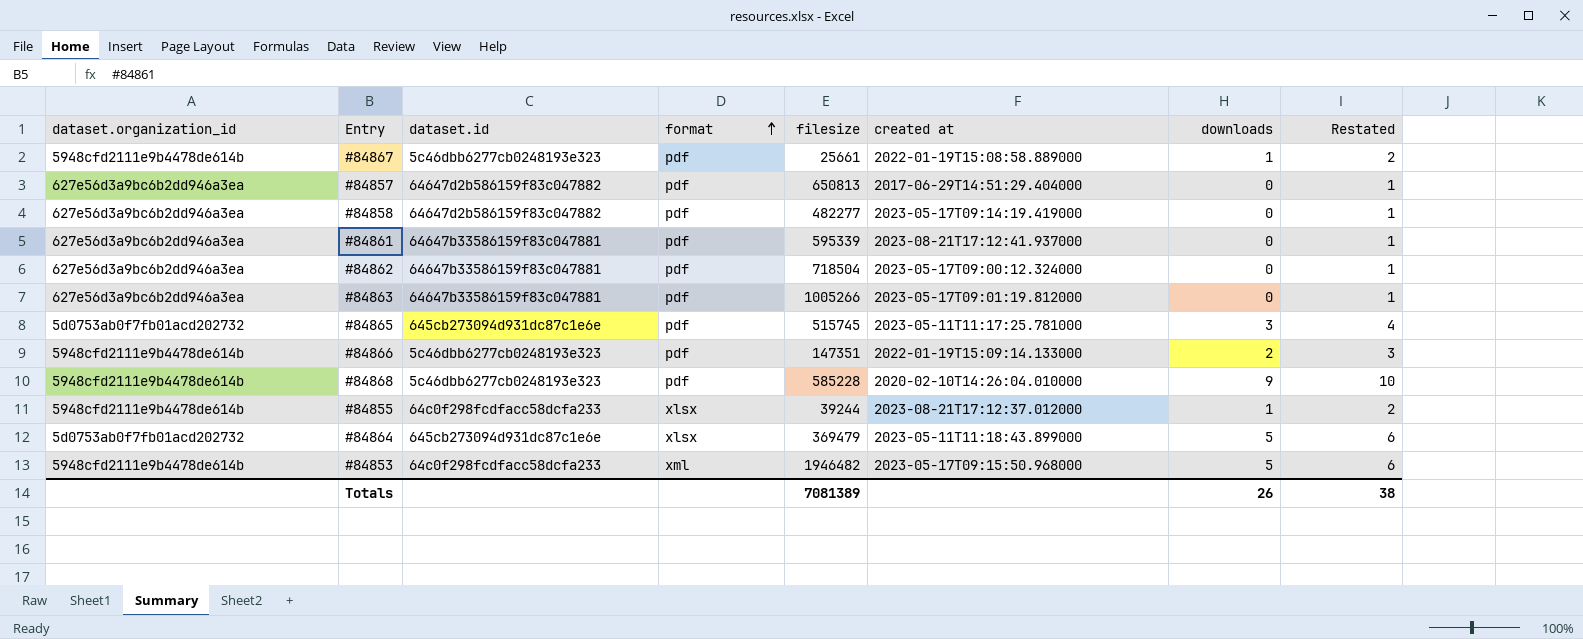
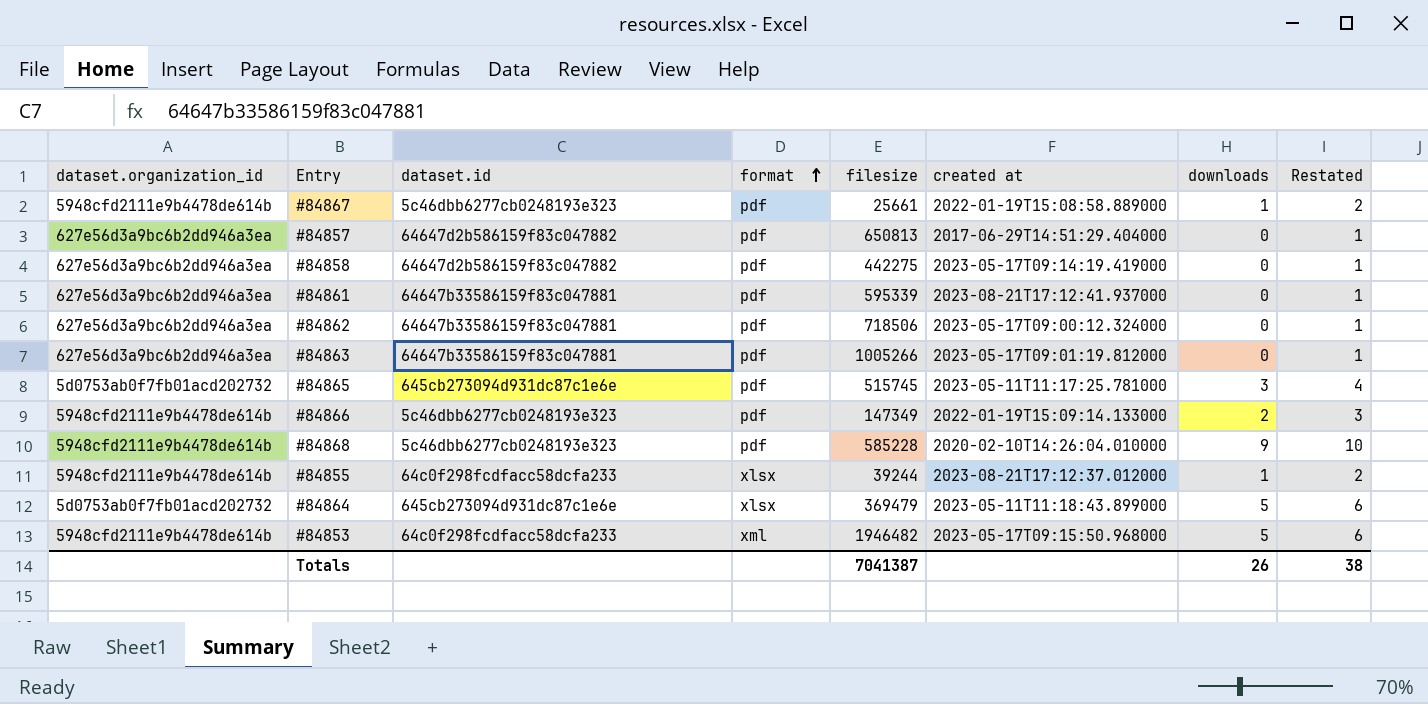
#84858 | filesize: 482277 -> 442275
#84862 | filesize: 718504 -> 718506
#84866 | filesize: 147351 -> 147349
Totals | filesize: 7081389 -> 7041387

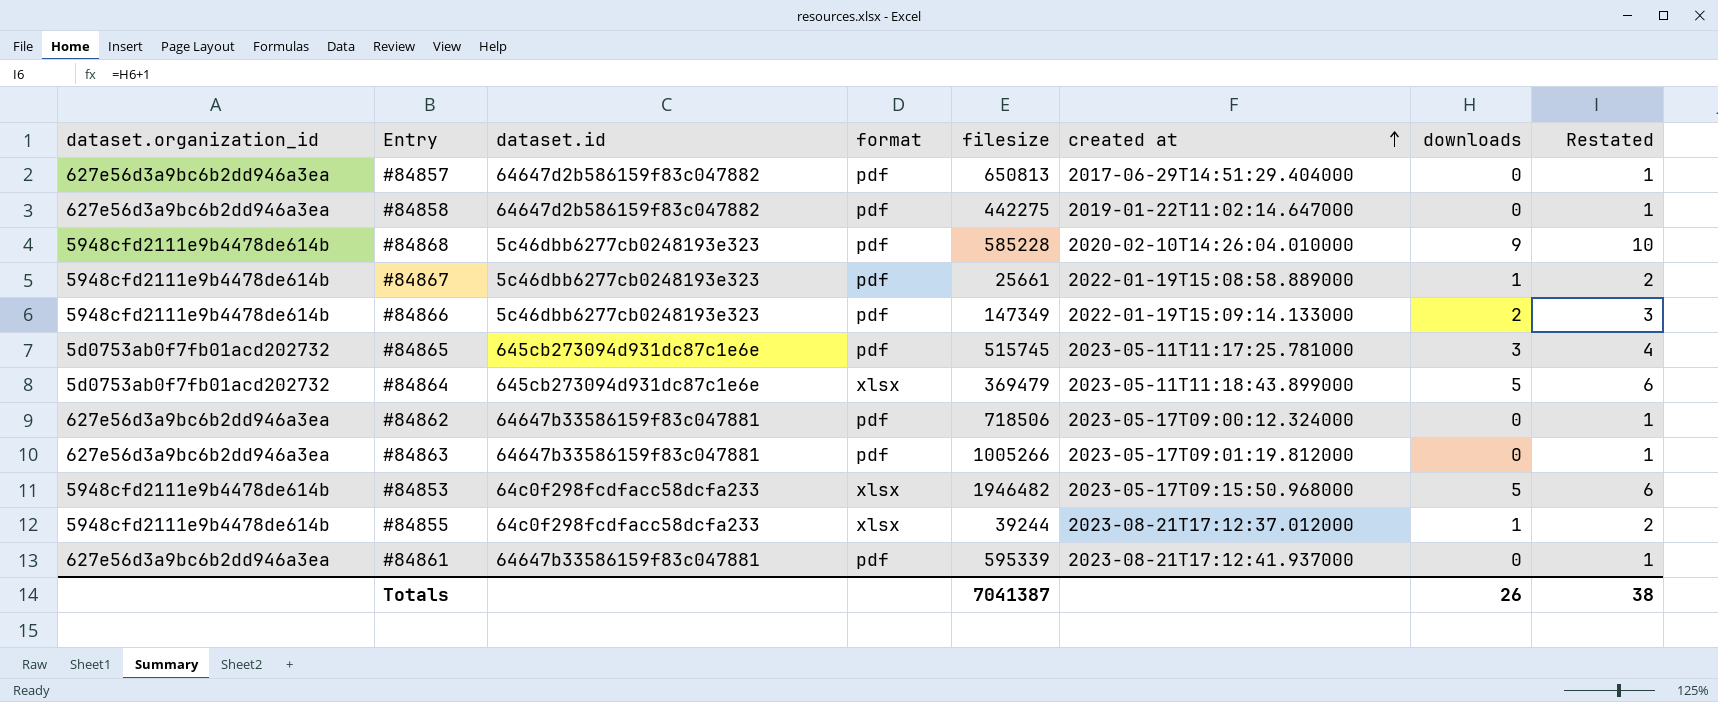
row order: format ascending -> created at ascending
#84858 | created at: 2023-05-17T09:14:19.419000 -> 2019-01-22T11:02:14.647000
#84853 | format: xml -> xlsx

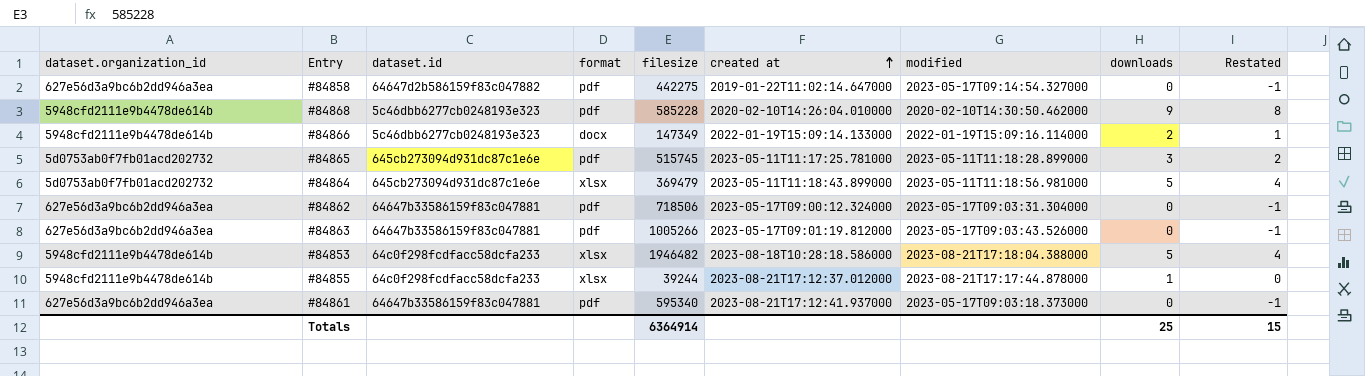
column modified | position: none -> 7
column Restated | formula: [downloads] + 1 -> [downloads] - 1
row #84857: 627e56d3a9bc6b2dd946a3ea | 64647d2b586159f83c047882 | pdf | 650813 | 2017-06-29T14:51:29.404000 | 0 | 1 -> none
row #84867: 5948cfd2111e9b4478de614b | 5c46dbb6277cb0248193e323 | pdf | 25661 | 2022-01-19T15:08:58.889000 | 1 | 2 -> none
#84866 | format: pdf -> docx
#84853 | created at: 2023-05-17T09:15:50.968000 -> 2023-08-18T10:28:18.586000
#84861 | filesize: 595339 -> 595340
Totals | filesize: 7041387 -> 6364914
Totals | downloads: 26 -> 25
Totals | Restated: 38 -> 15

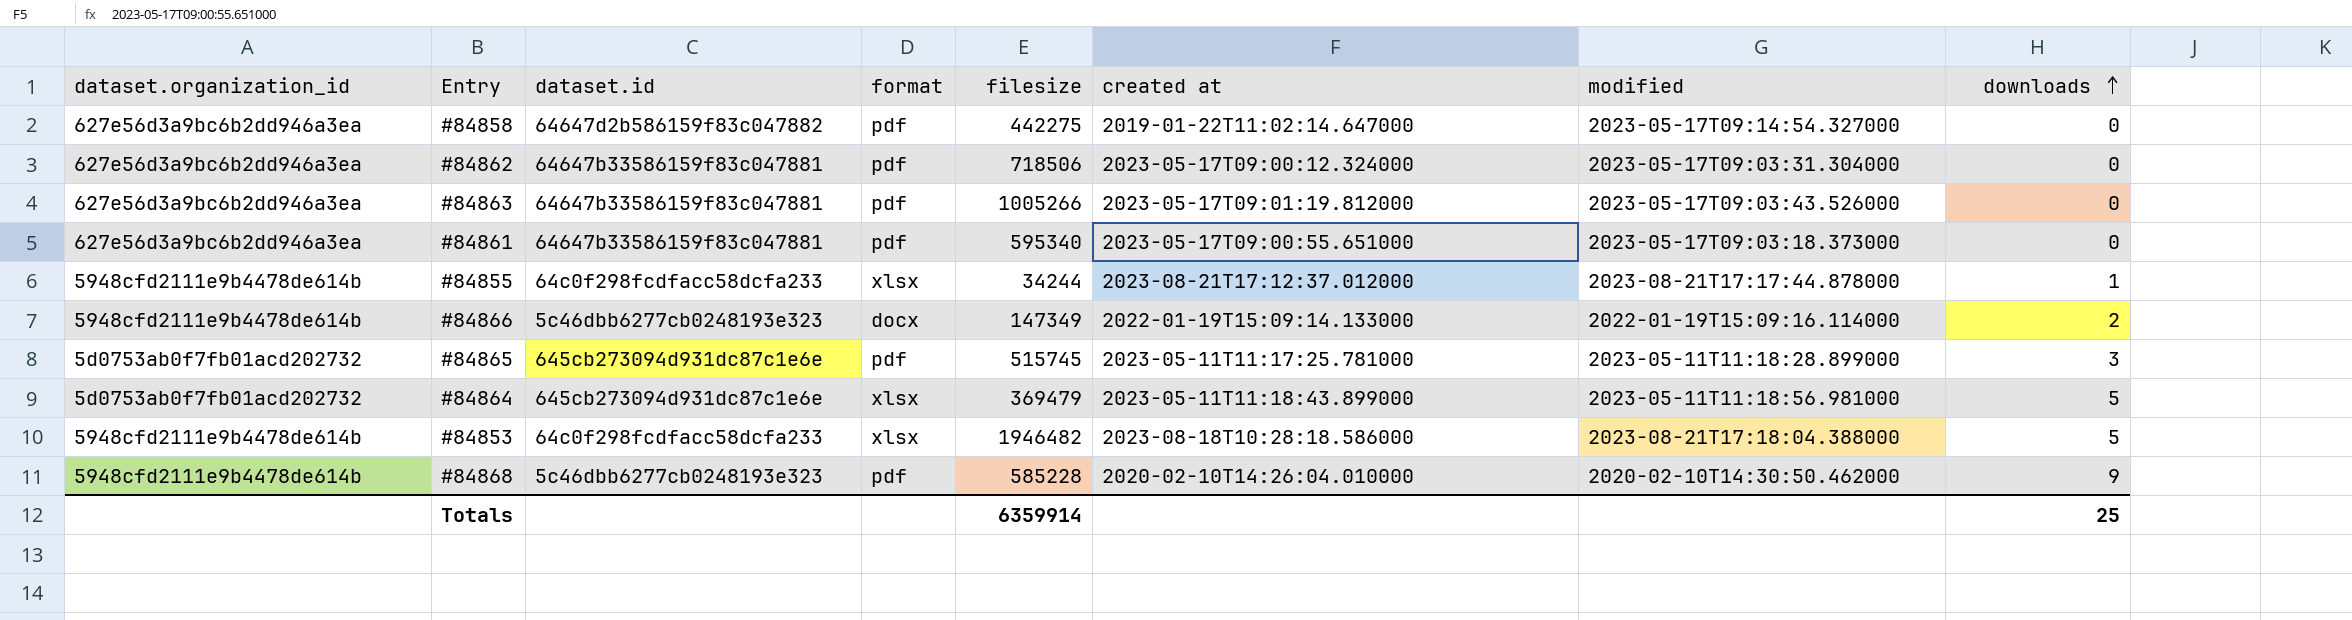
row order: created at ascending -> downloads ascending
column Restated | formula: [downloads] - 1 -> none
#84861 | created at: 2023-08-21T17:12:41.937000 -> 2023-05-17T09:00:55.651000
#84855 | filesize: 39244 -> 34244
Totals | filesize: 6364914 -> 6359914

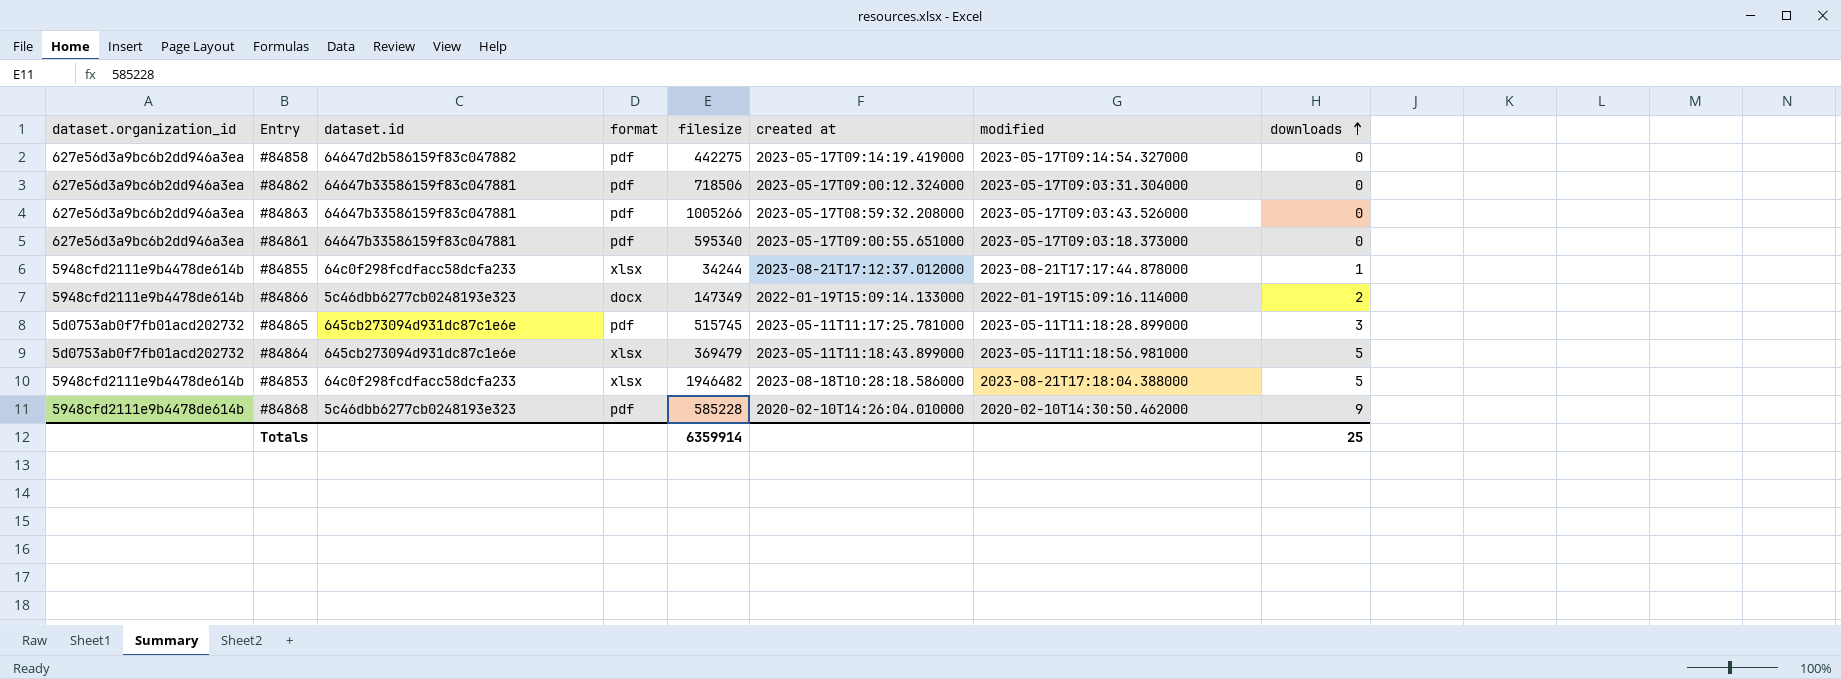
#84858 | created at: 2019-01-22T11:02:14.647000 -> 2023-05-17T09:14:19.419000
#84863 | created at: 2023-05-17T09:01:19.812000 -> 2023-05-17T08:59:32.208000

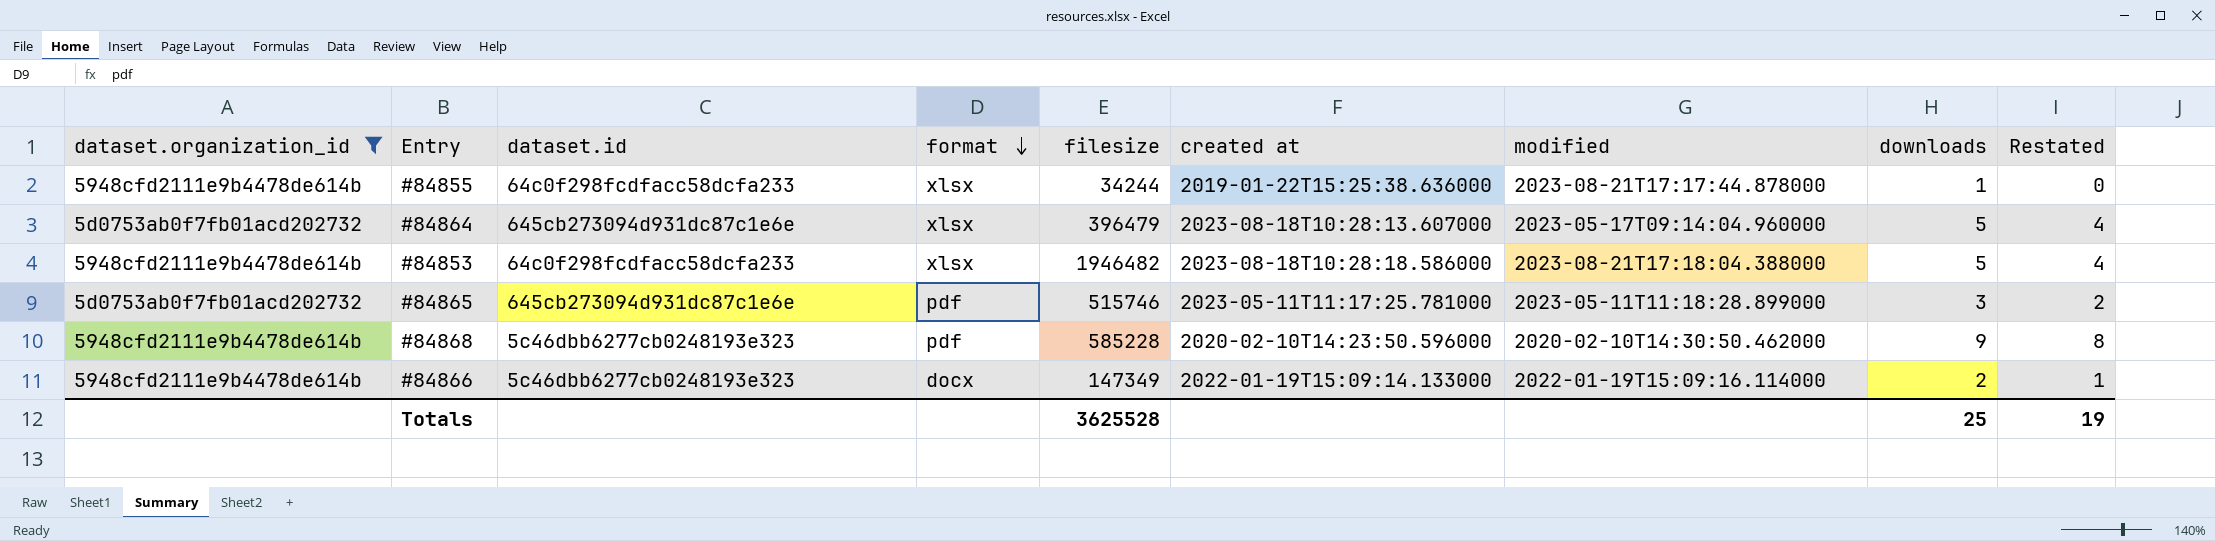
filter: none -> dataset.organization_id != 627e56d3a9bc6b2dd946a3ea
row order: downloads ascending -> format descending
column Restated | formula: none -> [downloads] - 1
#84855 | created at: 2023-08-21T17:12:37.012000 -> 2019-01-22T15:25:38.636000
#84864 | filesize: 369479 -> 396479
#84864 | created at: 2023-05-11T11:18:43.899000 -> 2023-08-18T10:28:13.607000
#84864 | modified: 2023-05-11T11:18:56.981000 -> 2023-05-17T09:14:04.960000
#84865 | filesize: 515745 -> 515746
#84868 | created at: 2020-02-10T14:26:04.010000 -> 2020-02-10T14:23:50.596000
Totals | filesize: 6359914 -> 3625528

